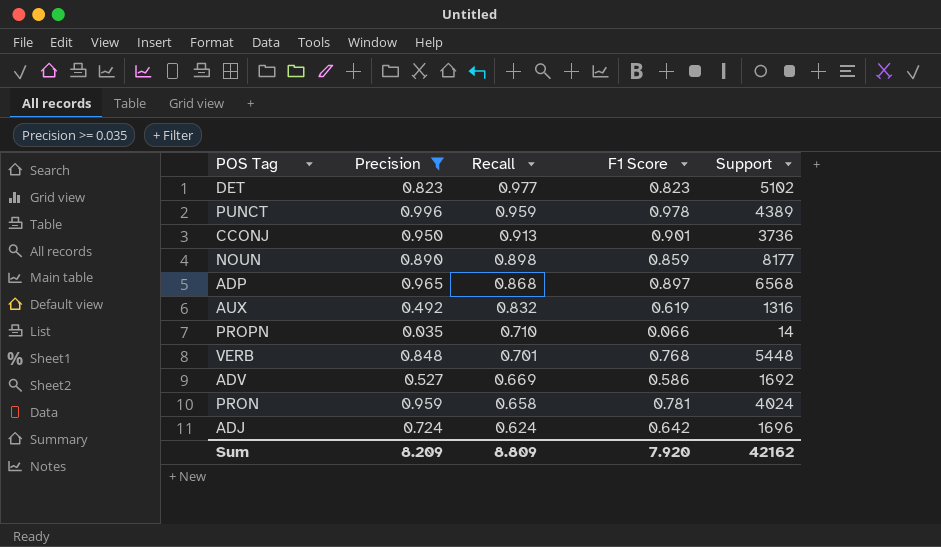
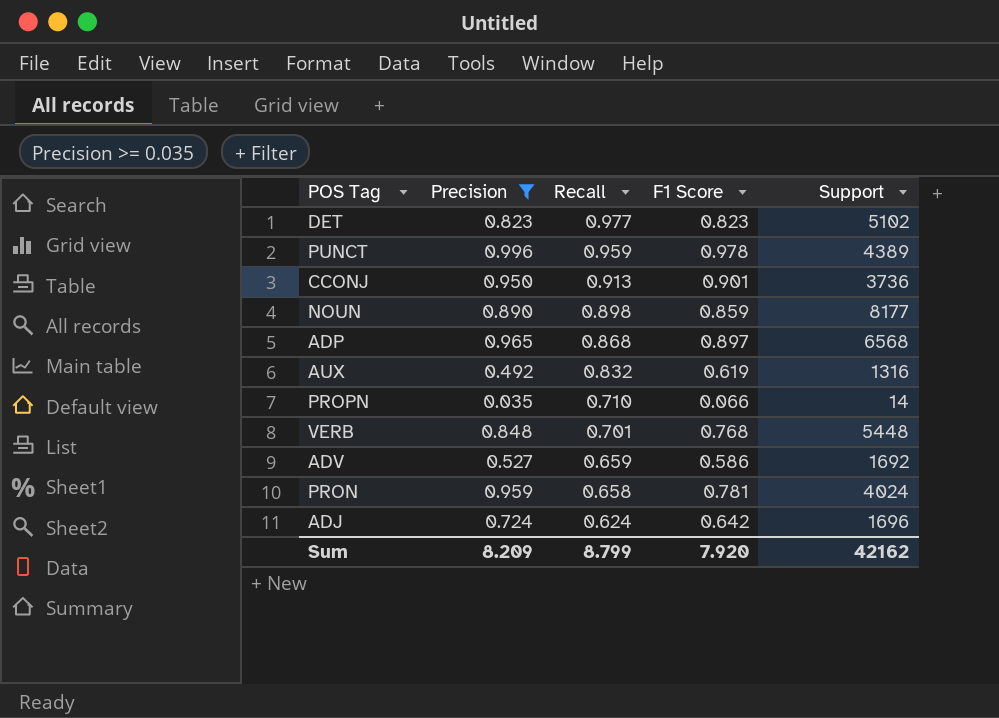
ADV | Recall: 0.669 -> 0.659
Sum | Recall: 8.809 -> 8.799

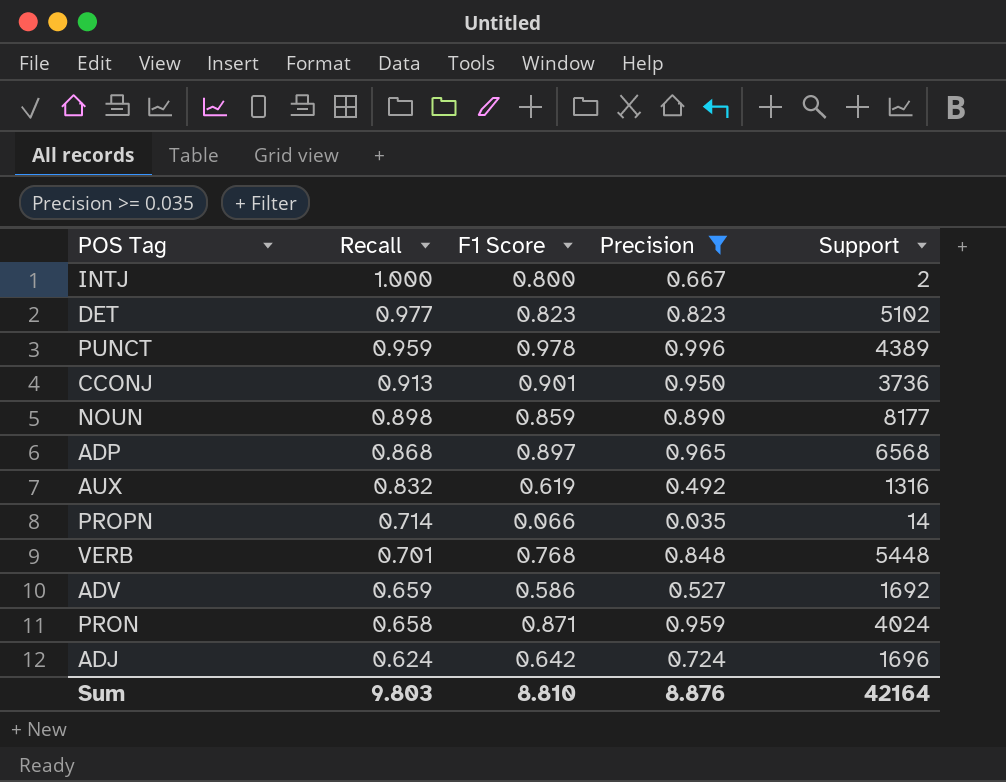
column Precision | position: 2 -> 4
row INTJ: none -> 1.000 | 0.800 | 0.667 | 2
PROPN | Recall: 0.710 -> 0.714
PRON | F1 Score: 0.781 -> 0.871
Sum | Recall: 8.799 -> 9.803
Sum | F1 Score: 7.920 -> 8.810
Sum | Precision: 8.209 -> 8.876
Sum | Support: 42162 -> 42164

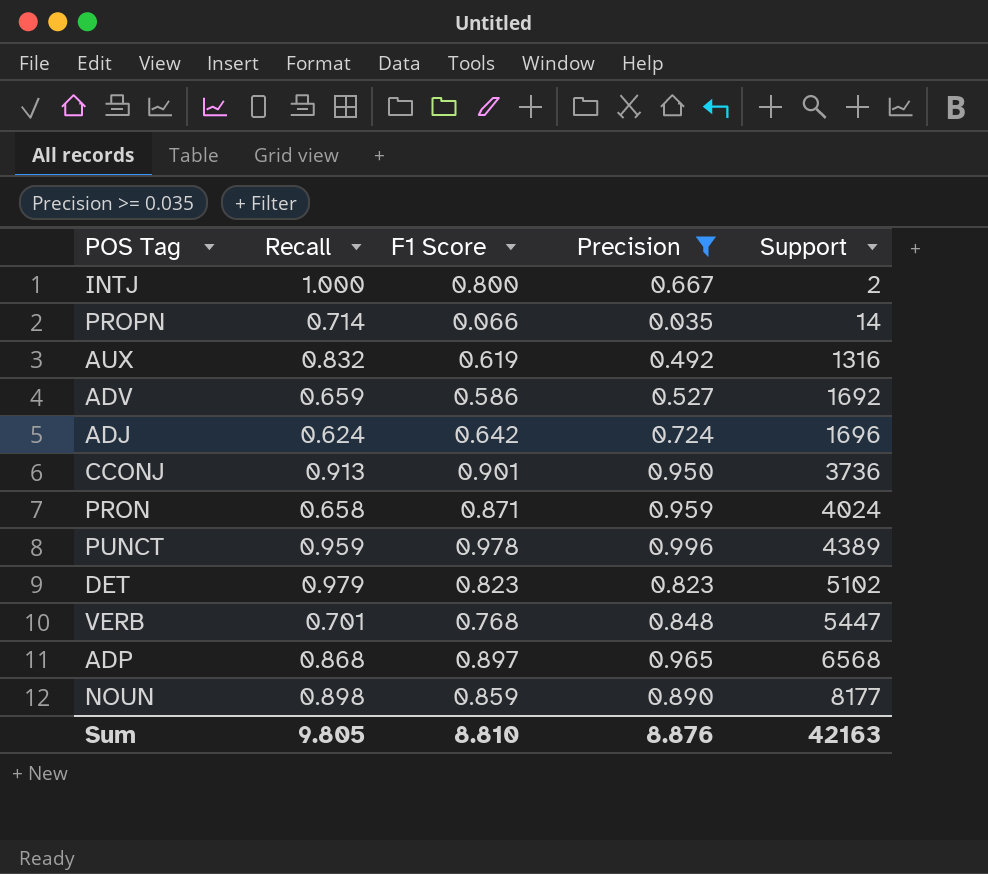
row order: Recall descending -> Support ascending
DET | Recall: 0.977 -> 0.979
VERB | Support: 5448 -> 5447
Sum | Recall: 9.803 -> 9.805
Sum | Support: 42164 -> 42163

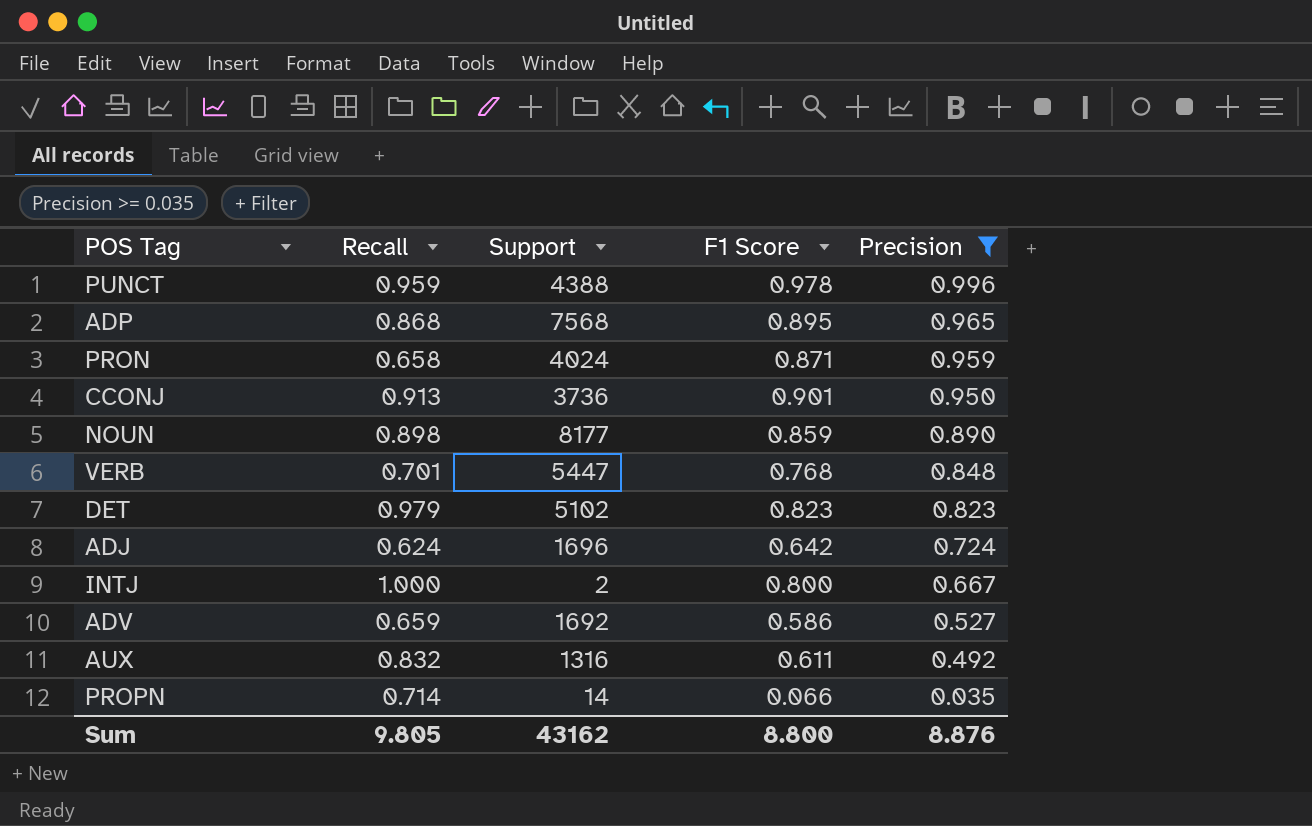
row order: Support ascending -> Precision descending
column Support | position: 5 -> 3
PUNCT | Support: 4389 -> 4388
ADP | Support: 6568 -> 7568
ADP | F1 Score: 0.897 -> 0.895
AUX | F1 Score: 0.619 -> 0.611
Sum | Support: 42163 -> 43162
Sum | F1 Score: 8.810 -> 8.800

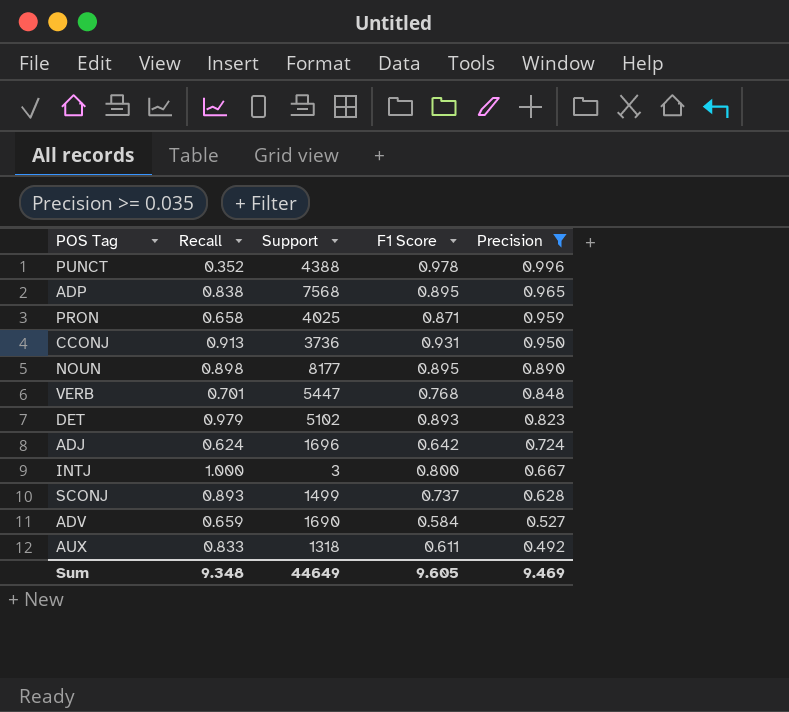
row PROPN: 0.714 | 14 | 0.066 | 0.035 -> none
PUNCT | Recall: 0.959 -> 0.352
ADP | Recall: 0.868 -> 0.838
PRON | Support: 4024 -> 4025
CCONJ | F1 Score: 0.901 -> 0.931
NOUN | F1 Score: 0.859 -> 0.895
DET | F1 Score: 0.823 -> 0.893
INTJ | Support: 2 -> 3
row SCONJ: none -> 0.893 | 1499 | 0.737 | 0.628
ADV | Support: 1692 -> 1690
ADV | F1 Score: 0.586 -> 0.584
AUX | Recall: 0.832 -> 0.833
AUX | Support: 1316 -> 1318
Sum | Recall: 9.805 -> 9.348
Sum | Support: 43162 -> 44649
Sum | F1 Score: 8.800 -> 9.605
Sum | Precision: 8.876 -> 9.469

